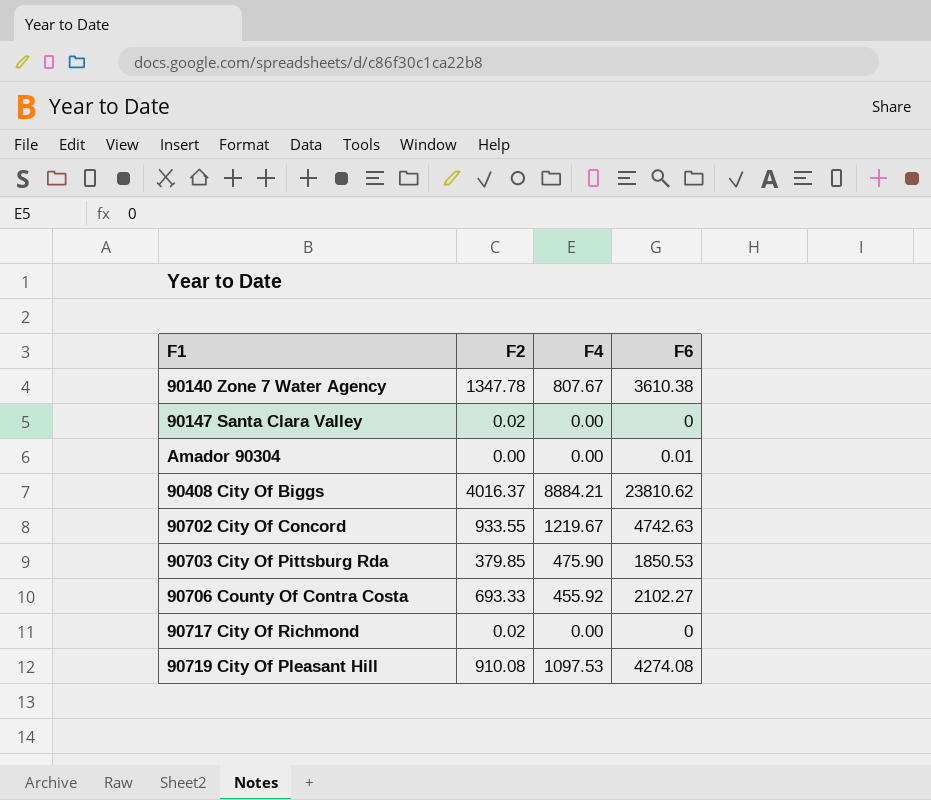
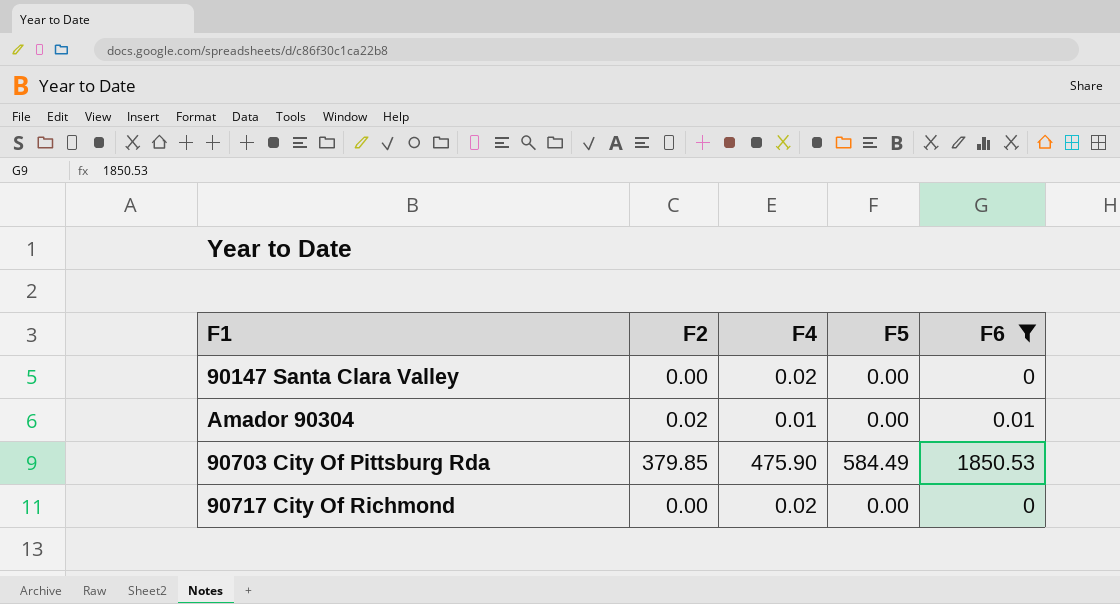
filter: none -> F6 <= 1850.53
column F5 | position: none -> 4
90147 Santa Clara Valley | F2: 0.02 -> 0.00
90147 Santa Clara Valley | F4: 0.00 -> 0.02
Amador 90304 | F2: 0.00 -> 0.02
Amador 90304 | F4: 0.00 -> 0.01
90717 City Of Richmond | F2: 0.02 -> 0.00
90717 City Of Richmond | F4: 0.00 -> 0.02

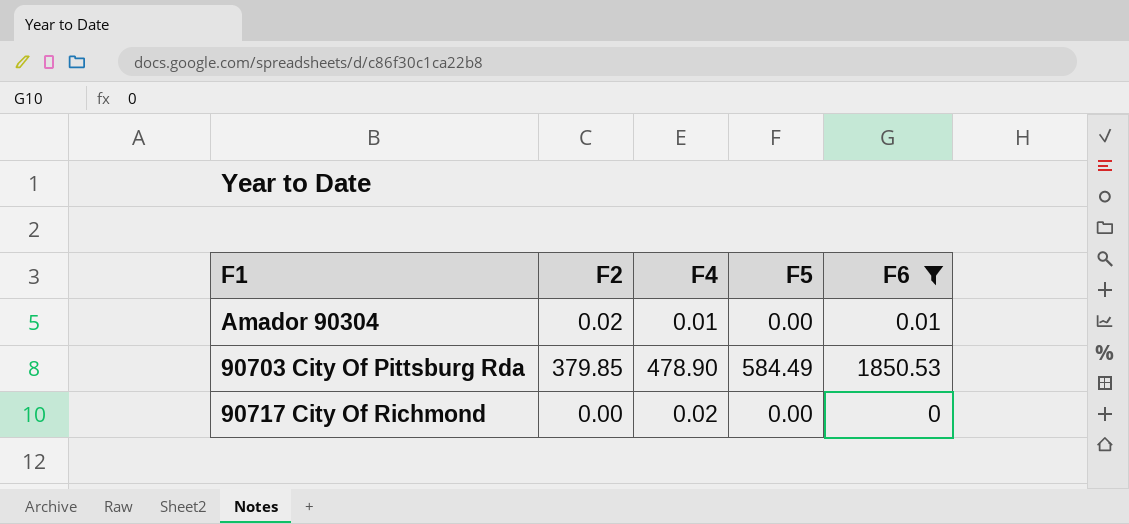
row 90147 Santa Clara Valley: 0.00 | 0.02 | 0.00 | 0 -> none
90703 City Of Pittsburg Rda | F4: 475.90 -> 478.90

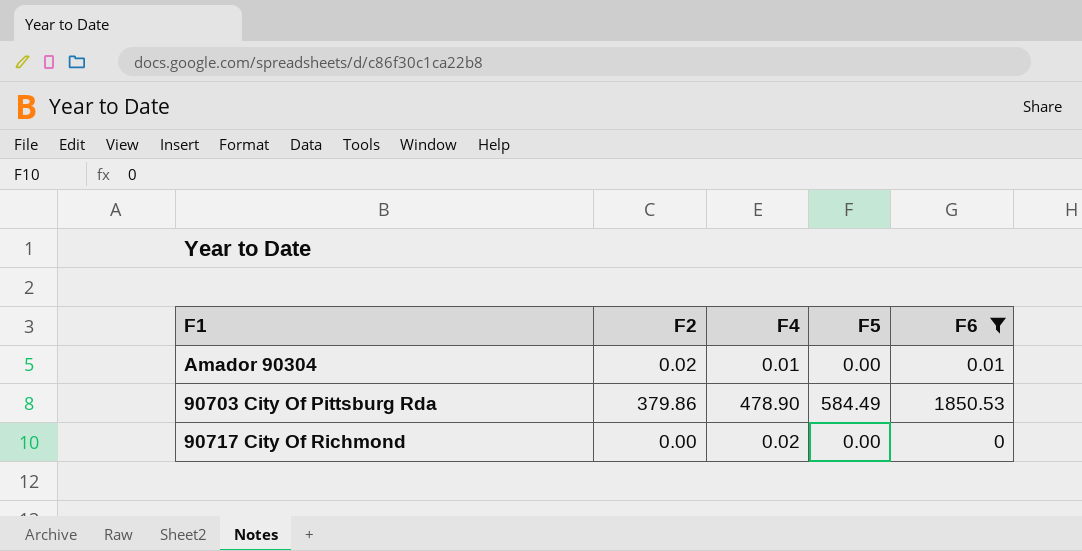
90703 City Of Pittsburg Rda | F2: 379.85 -> 379.86

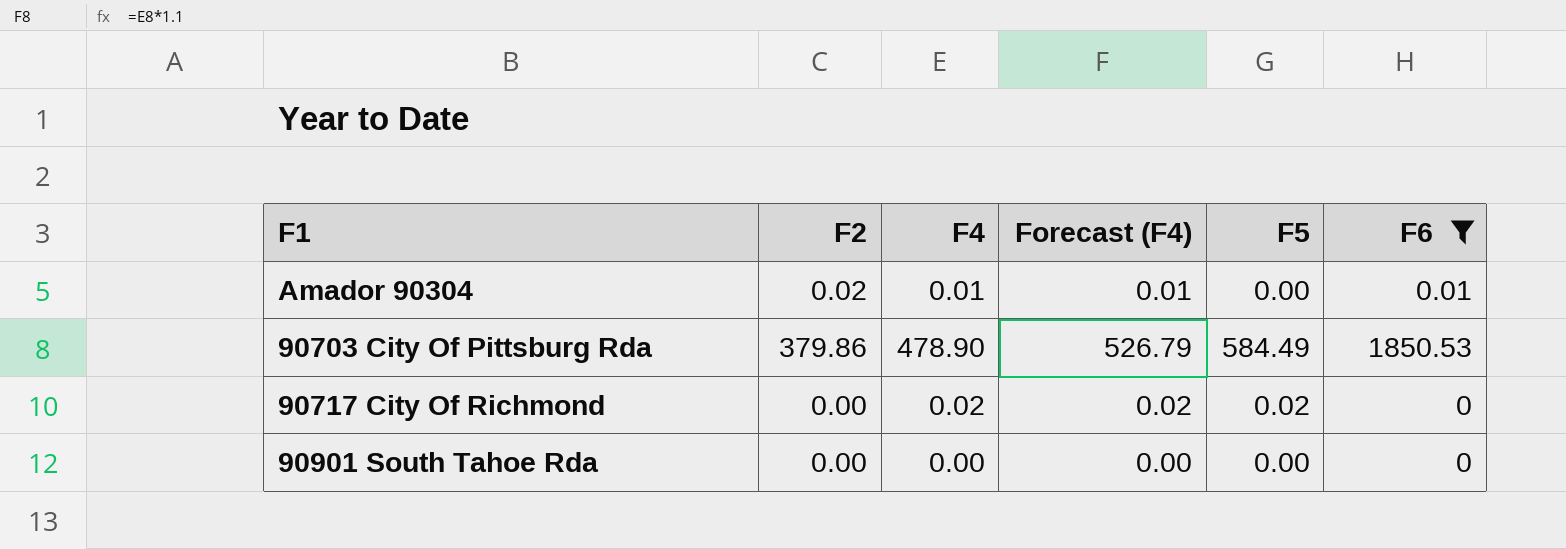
column Forecast (F4) | formula: none -> [F4] * 1.1
90717 City Of Richmond | F5: 0.00 -> 0.02
row 90901 South Tahoe Rda: none -> 0.00 | 0.00 | 0.00 | 0.00 | 0

